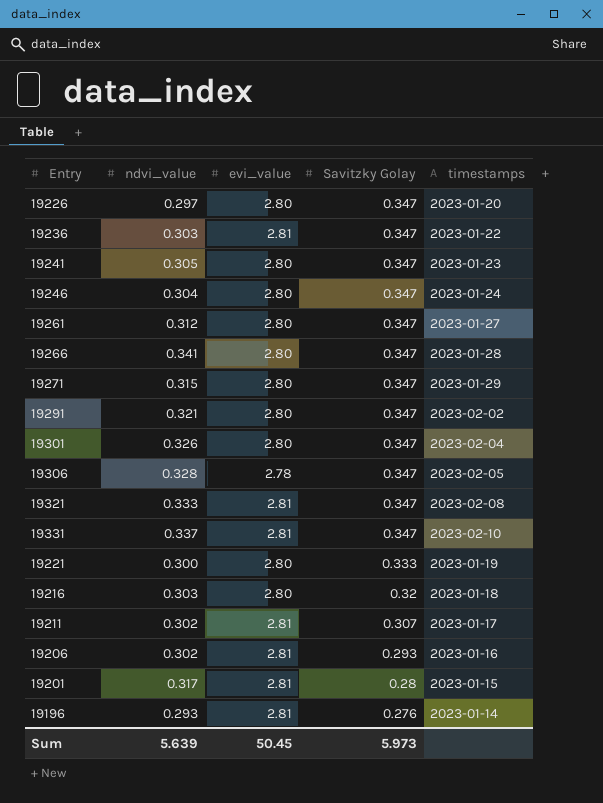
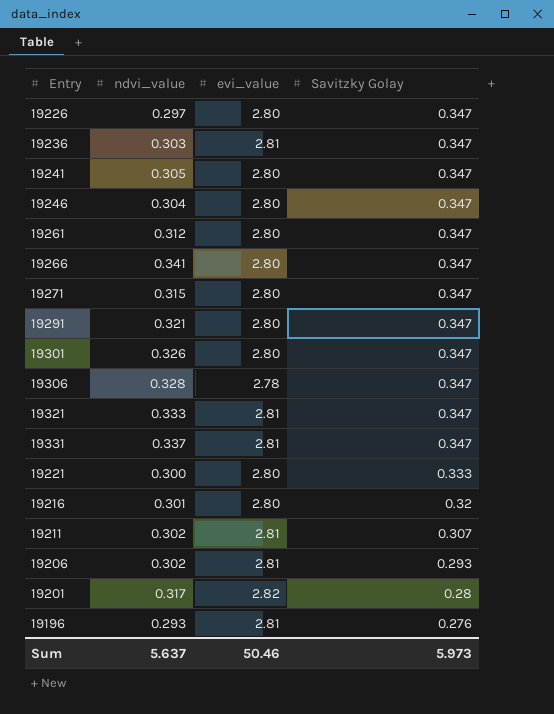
column timestamps | position: 5 -> none
19216 | ndvi_value: 0.303 -> 0.301
19201 | evi_value: 2.81 -> 2.82
Sum | ndvi_value: 5.639 -> 5.637
Sum | evi_value: 50.45 -> 50.46

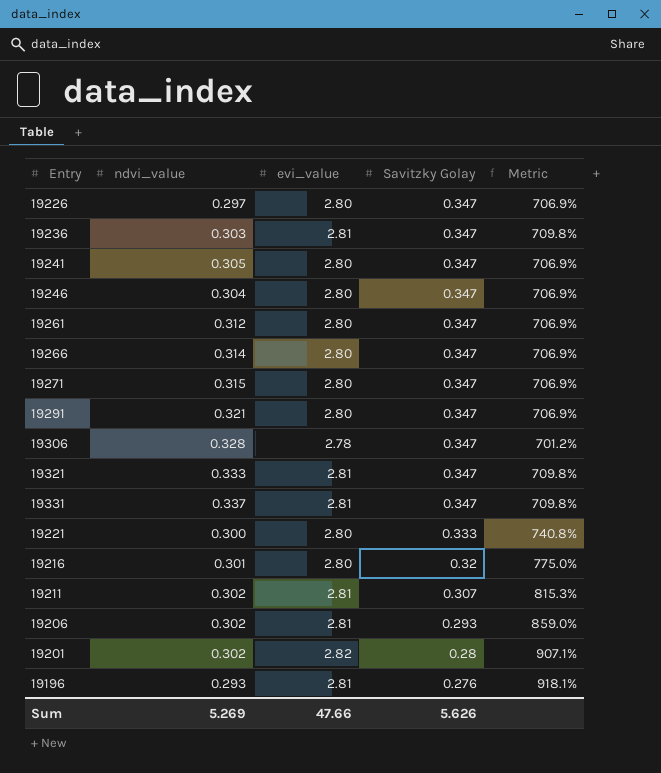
column Metric | formula: none -> ([evi_value] - [Savitzky Golay]) / [Savitzky Golay]
row 19301: 0.326 | 2.80 | 0.347 -> none
19266 | ndvi_value: 0.341 -> 0.314
19201 | ndvi_value: 0.317 -> 0.302
Sum | ndvi_value: 5.637 -> 5.269
Sum | evi_value: 50.46 -> 47.66
Sum | Savitzky Golay: 5.973 -> 5.626

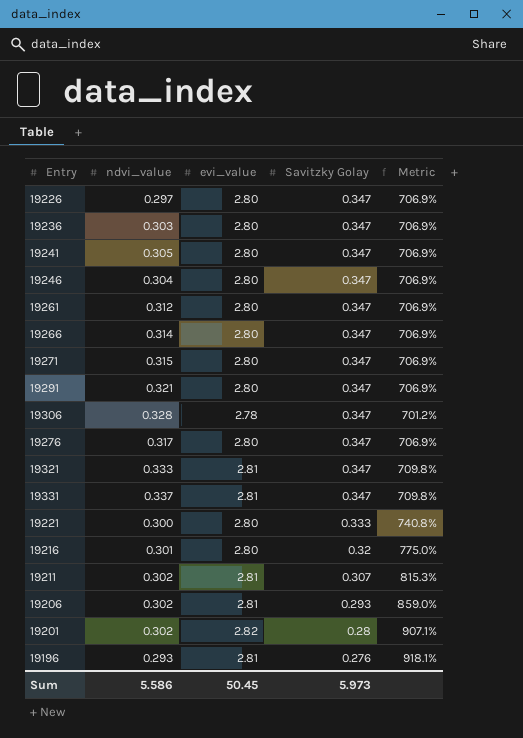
19236 | evi_value: 2.81 -> 2.80
19236 | Metric: 709.8% -> 706.9%
row 19276: none -> 0.317 | 2.80 | 0.347 | 706.9%
Sum | ndvi_value: 5.269 -> 5.586
Sum | evi_value: 47.66 -> 50.45
Sum | Savitzky Golay: 5.626 -> 5.973

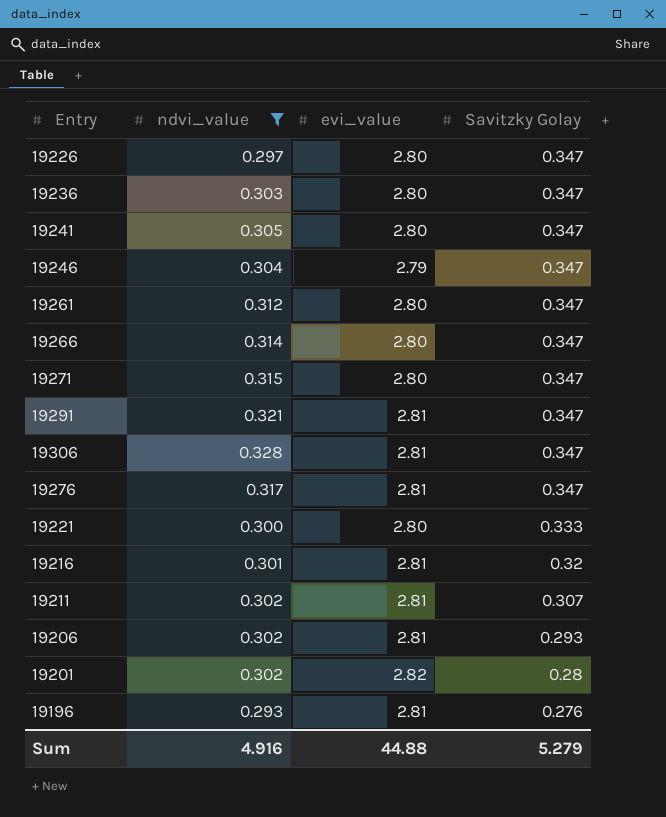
filter: none -> ndvi_value <= 0.328
column Metric | formula: ([evi_value] - [Savitzky Golay]) / [Savitzky Golay] -> none
19246 | evi_value: 2.80 -> 2.79
19291 | evi_value: 2.80 -> 2.81
19306 | evi_value: 2.78 -> 2.81
19276 | evi_value: 2.80 -> 2.81
19216 | evi_value: 2.80 -> 2.81
Sum | ndvi_value: 5.586 -> 4.916
Sum | evi_value: 50.45 -> 44.88
Sum | Savitzky Golay: 5.973 -> 5.279

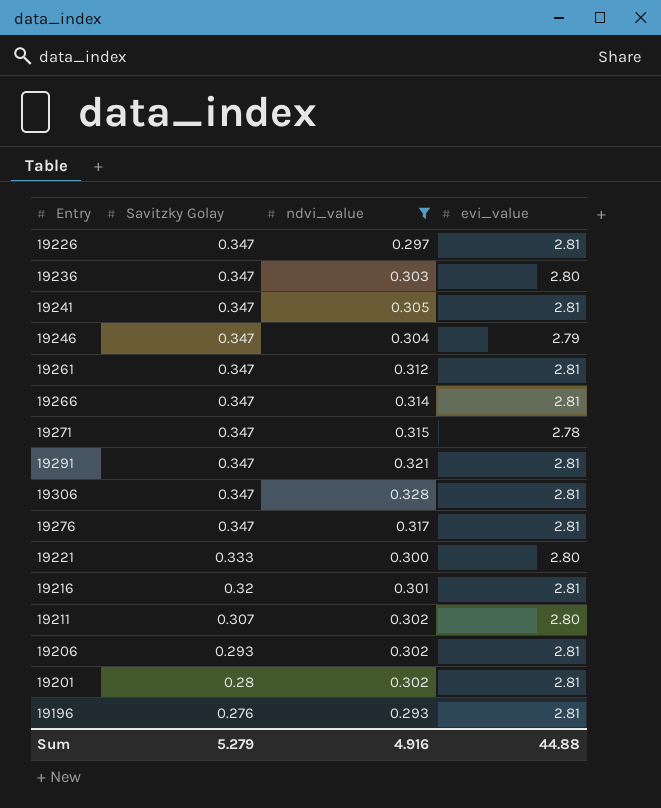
column Savitzky Golay | position: 4 -> 2
19226 | evi_value: 2.80 -> 2.81
19241 | evi_value: 2.80 -> 2.81
19261 | evi_value: 2.80 -> 2.81
19266 | evi_value: 2.80 -> 2.81
19271 | evi_value: 2.80 -> 2.78
19211 | evi_value: 2.81 -> 2.80
19201 | evi_value: 2.82 -> 2.81

